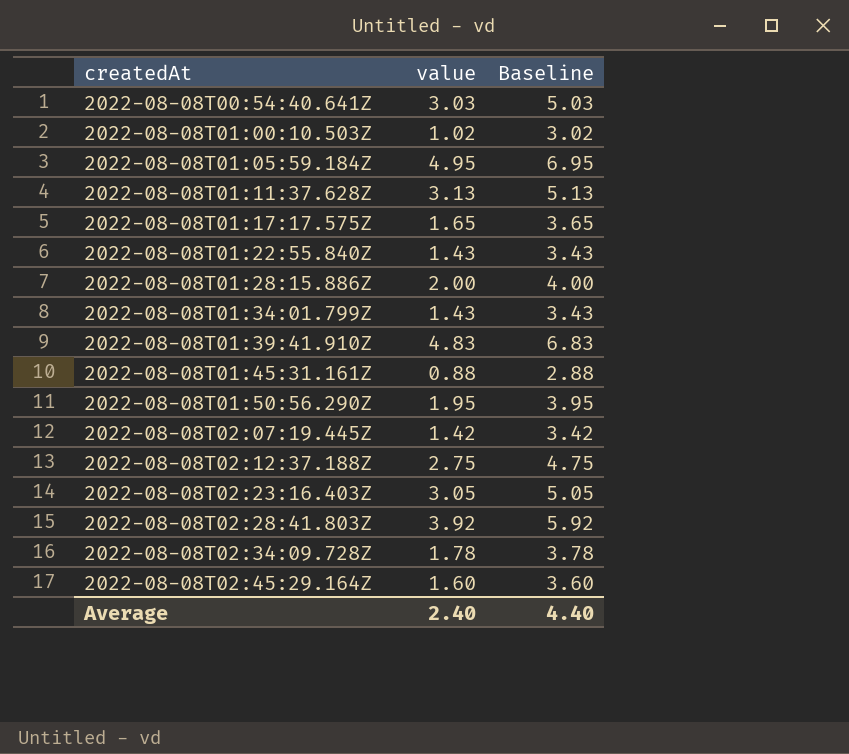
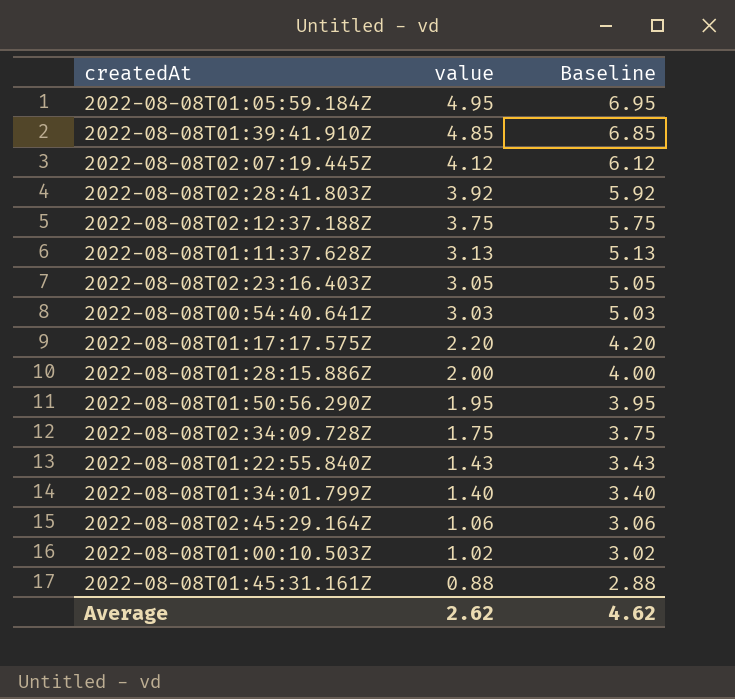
row order: createdAt ascending -> value descending
2022-08-08T01:39:41.910Z | value: 4.83 -> 4.85
2022-08-08T01:39:41.910Z | Baseline: 6.83 -> 6.85
2022-08-08T02:07:19.445Z | value: 1.42 -> 4.12
2022-08-08T02:07:19.445Z | Baseline: 3.42 -> 6.12
2022-08-08T02:12:37.188Z | value: 2.75 -> 3.75
2022-08-08T02:12:37.188Z | Baseline: 4.75 -> 5.75
2022-08-08T01:17:17.575Z | value: 1.65 -> 2.20
2022-08-08T01:17:17.575Z | Baseline: 3.65 -> 4.20
2022-08-08T02:34:09.728Z | value: 1.78 -> 1.75
2022-08-08T02:34:09.728Z | Baseline: 3.78 -> 3.75
2022-08-08T01:34:01.799Z | value: 1.43 -> 1.40
2022-08-08T01:34:01.799Z | Baseline: 3.43 -> 3.40
2022-08-08T02:45:29.164Z | value: 1.60 -> 1.06
2022-08-08T02:45:29.164Z | Baseline: 3.60 -> 3.06
Average | value: 2.40 -> 2.62
Average | Baseline: 4.40 -> 4.62

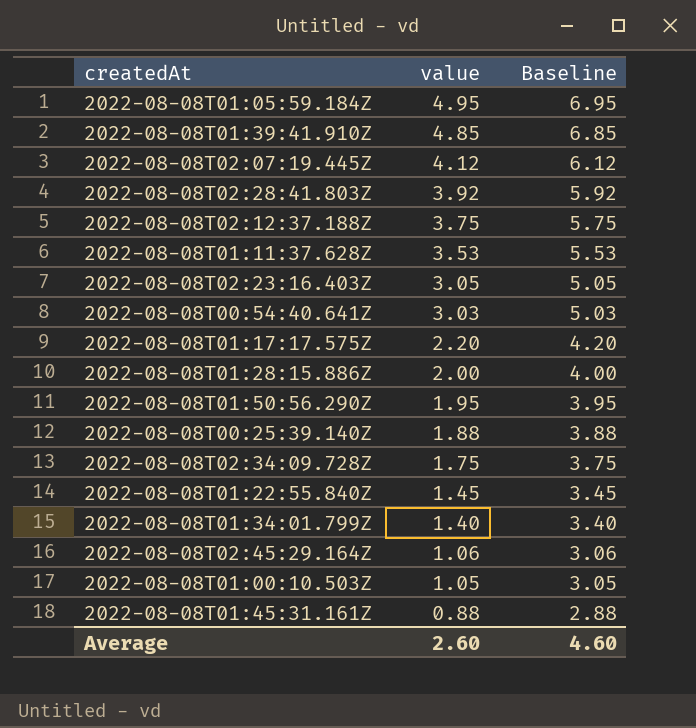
2022-08-08T01:11:37.628Z | value: 3.13 -> 3.53
2022-08-08T01:11:37.628Z | Baseline: 5.13 -> 5.53
row 2022-08-08T00:25:39.140Z: none -> 1.88 | 3.88
2022-08-08T01:22:55.840Z | value: 1.43 -> 1.45
2022-08-08T01:22:55.840Z | Baseline: 3.43 -> 3.45
2022-08-08T01:00:10.503Z | value: 1.02 -> 1.05
2022-08-08T01:00:10.503Z | Baseline: 3.02 -> 3.05
Average | value: 2.62 -> 2.60
Average | Baseline: 4.62 -> 4.60

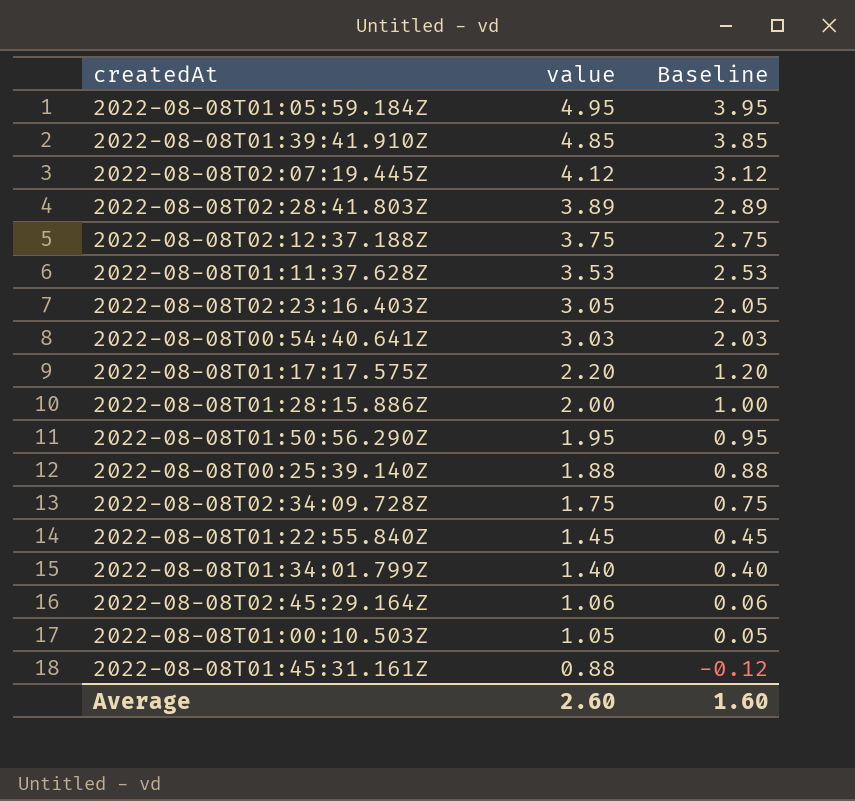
column Baseline | formula: [value] + 2 -> [value] - 1
2022-08-08T02:28:41.803Z | value: 3.92 -> 3.89
Average | Baseline: 4.60 -> 1.60

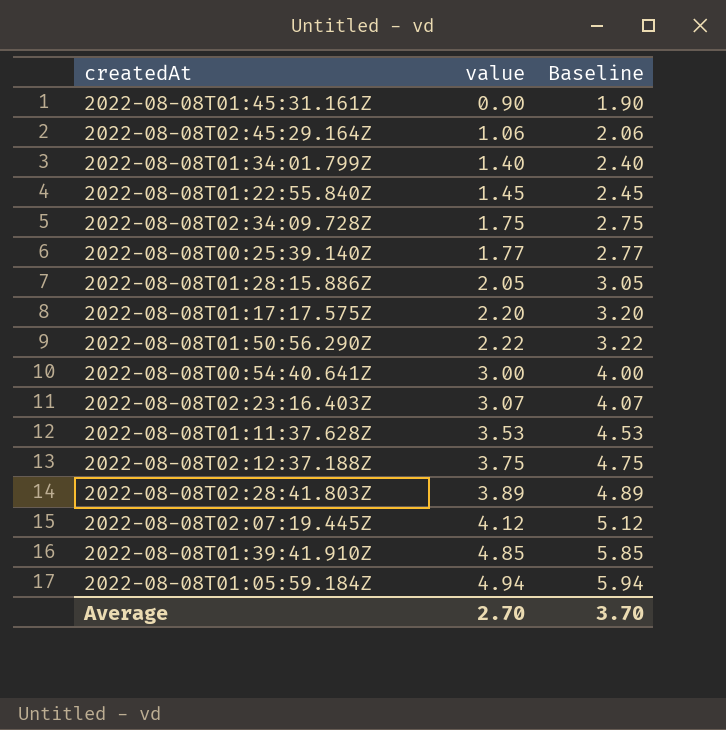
row order: value descending -> value ascending
column Baseline | formula: [value] - 1 -> [value] + 1
row 2022-08-08T01:00:10.503Z: 1.05 | 0.05 -> none
2022-08-08T01:45:31.161Z | value: 0.88 -> 0.90
2022-08-08T00:25:39.140Z | value: 1.88 -> 1.77
2022-08-08T01:28:15.886Z | value: 2.00 -> 2.05
2022-08-08T01:50:56.290Z | value: 1.95 -> 2.22
2022-08-08T00:54:40.641Z | value: 3.03 -> 3.00
2022-08-08T02:23:16.403Z | value: 3.05 -> 3.07
2022-08-08T01:05:59.184Z | value: 4.95 -> 4.94
Average | value: 2.60 -> 2.70
Average | Baseline: 1.60 -> 3.70

